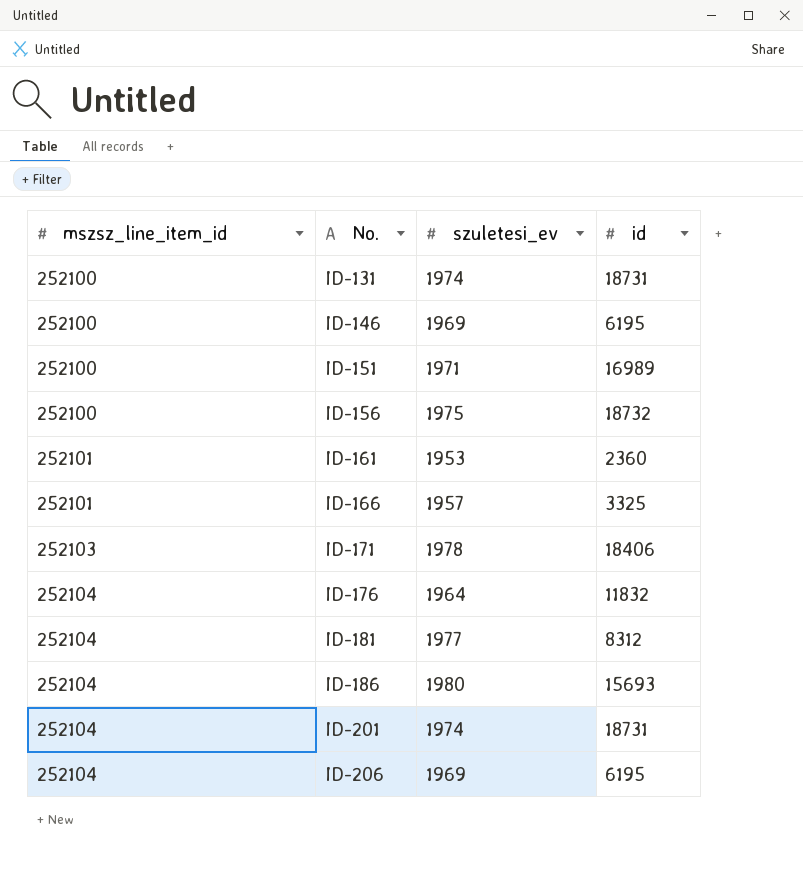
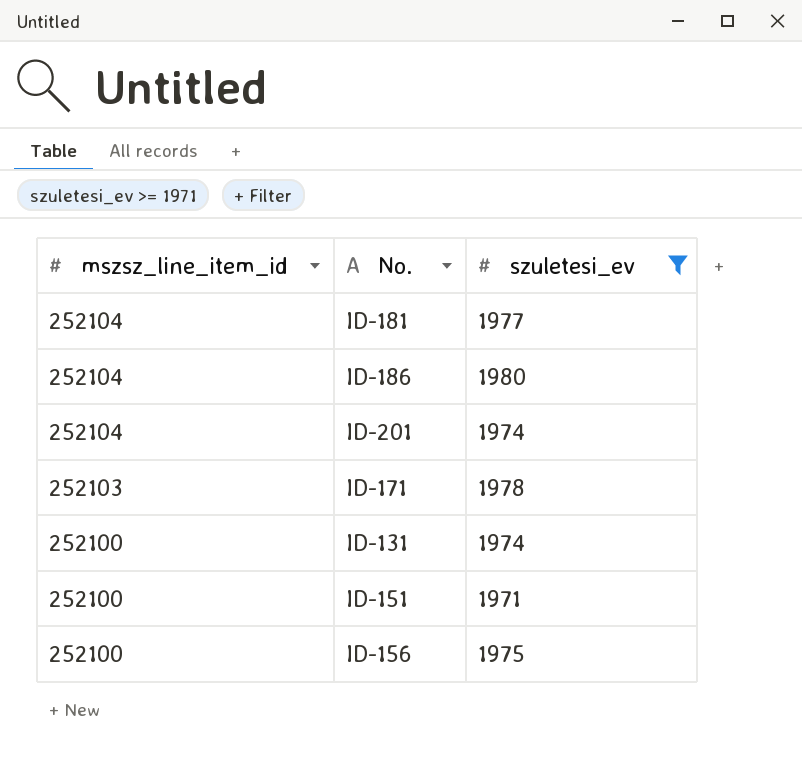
filter: none -> szuletesi_ev >= 1971
row order: mszsz_line_item_id ascending -> mszsz_line_item_id descending
column id | position: 4 -> none

